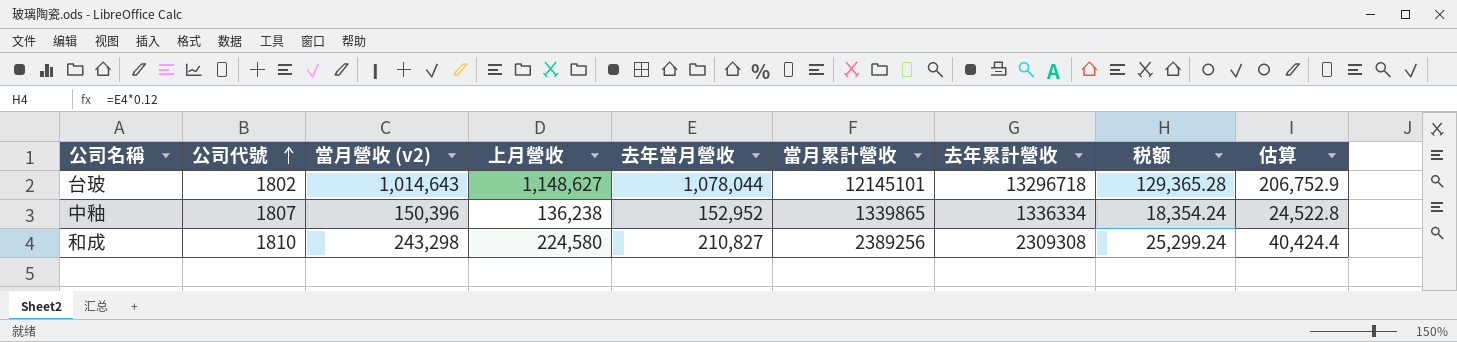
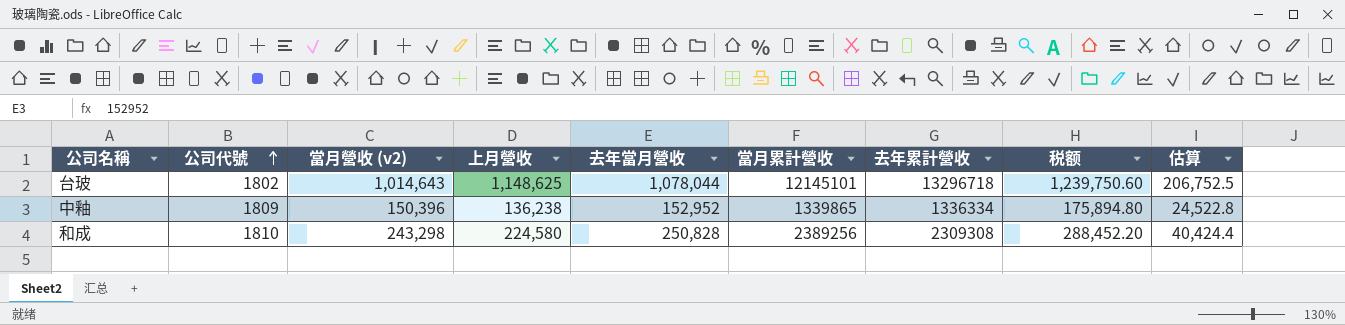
column 税额 | formula: [去年當月營收] * 0.12 -> [去年當月營收] * 1.15
台玻 | 上月營收: 1,148,627 -> 1,148,625
台玻 | 估算: 206,752.9 -> 206,752.5
中釉 | 公司代號: 1807 -> 1809
和成 | 去年當月營收: 210,827 -> 250,828

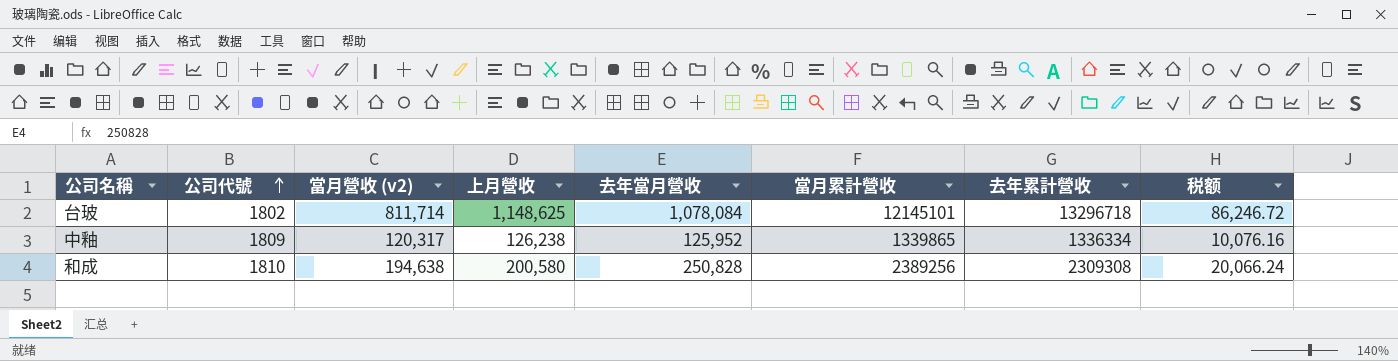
column 估算 | formula: [上月營收] * 0.18 -> none
column 税额 | formula: [去年當月營收] * 1.15 -> [去年當月營收] * 0.08
台玻 | 當月營收 (v2): 1,014,643 -> 811,714
台玻 | 去年當月營收: 1,078,044 -> 1,078,084
中釉 | 當月營收 (v2): 150,396 -> 120,317
中釉 | 上月營收: 136,238 -> 126,238
中釉 | 去年當月營收: 152,952 -> 125,952
和成 | 當月營收 (v2): 243,298 -> 194,638
和成 | 上月營收: 224,580 -> 200,580

